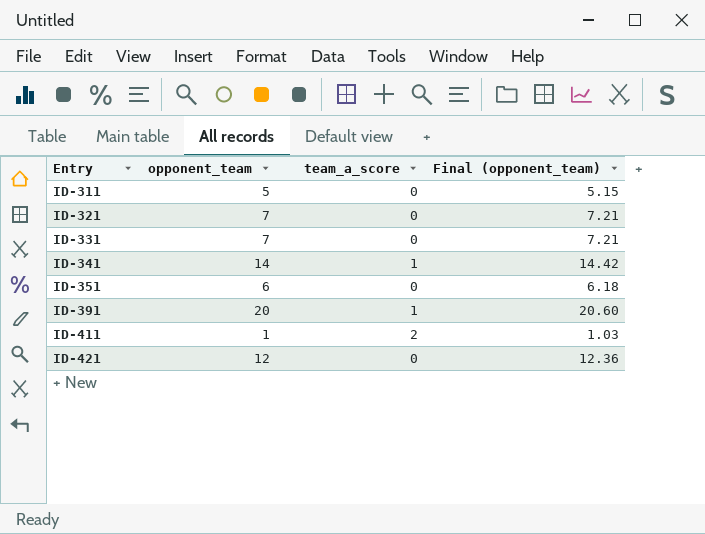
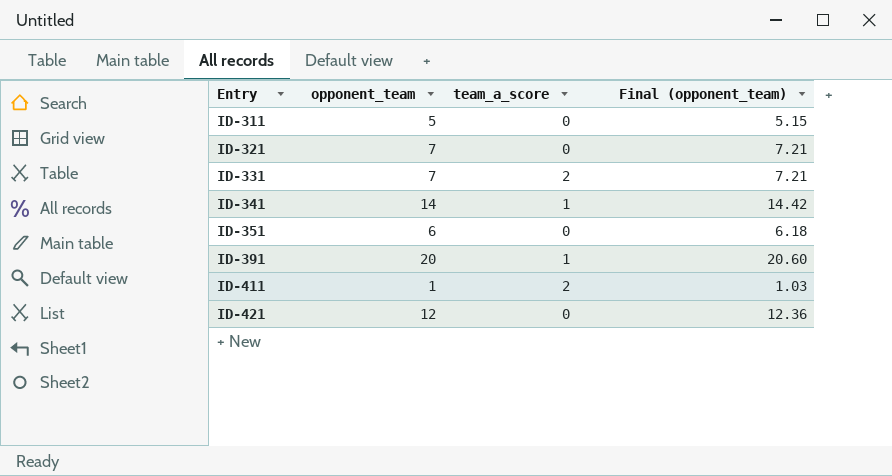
ID-331 | team_a_score: 0 -> 2

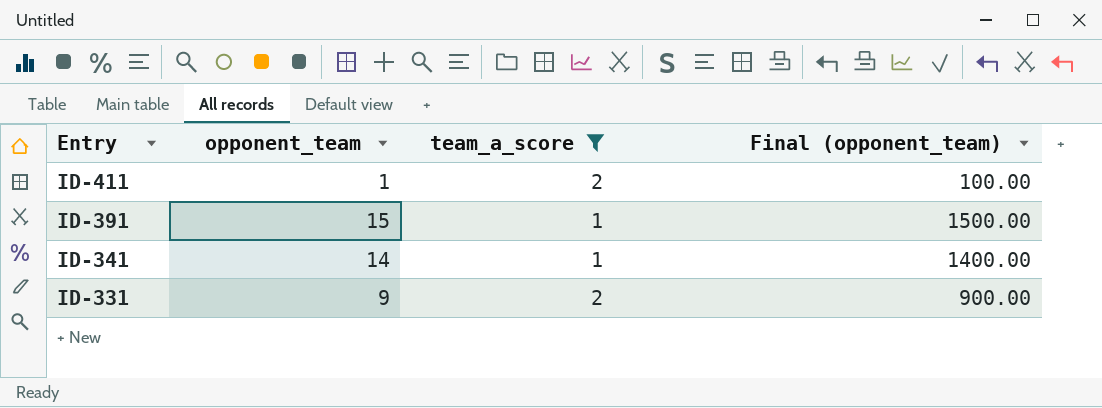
filter: none -> team_a_score != 0
row order: Entry ascending -> Entry descending
column Final (opponent_team) | formula: [opponent_team] * 1.03 -> [opponent_team] * 100
ID-391 | opponent_team: 20 -> 15
ID-331 | opponent_team: 7 -> 9

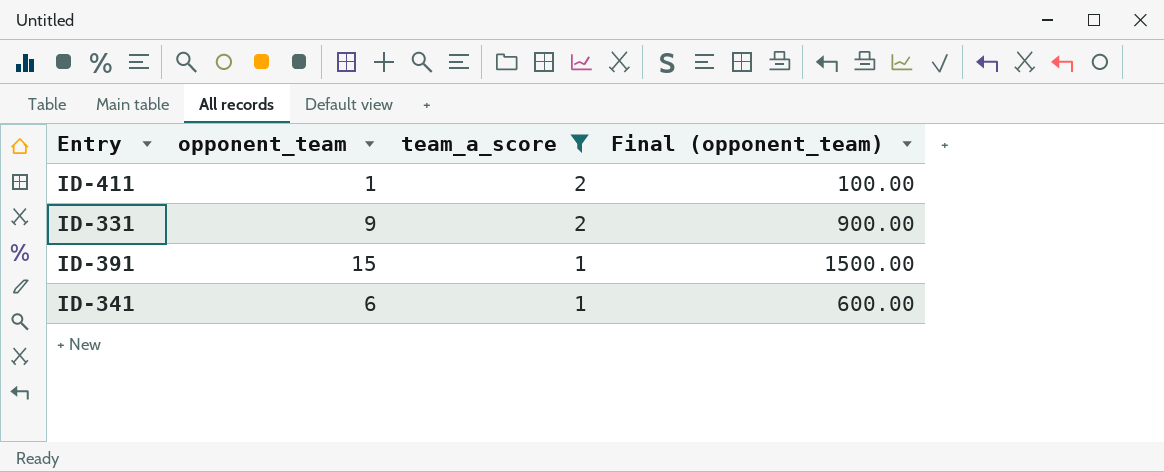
row order: Entry descending -> team_a_score descending
ID-341 | opponent_team: 14 -> 6
ID-341 | Final (opponent_team): 1400.00 -> 600.00

